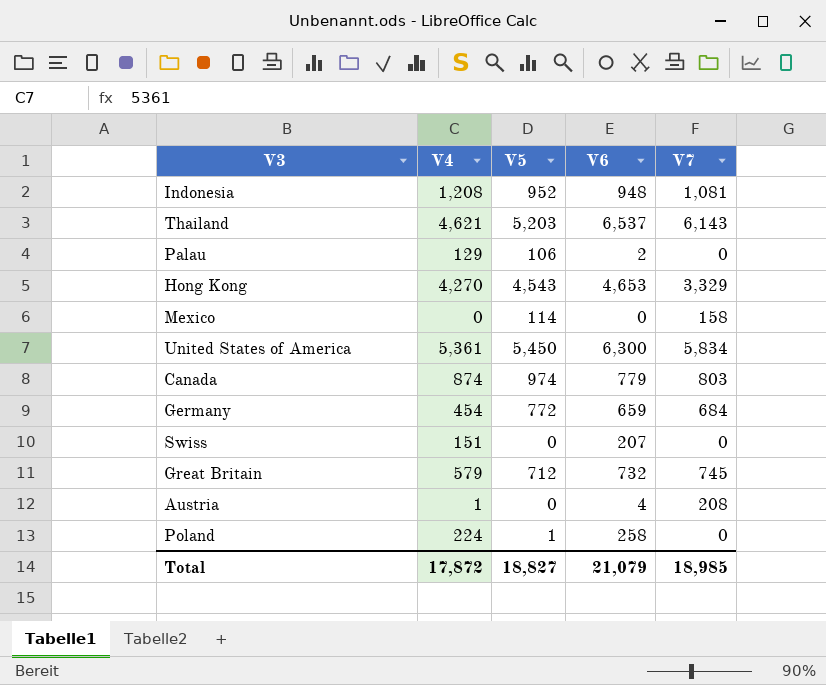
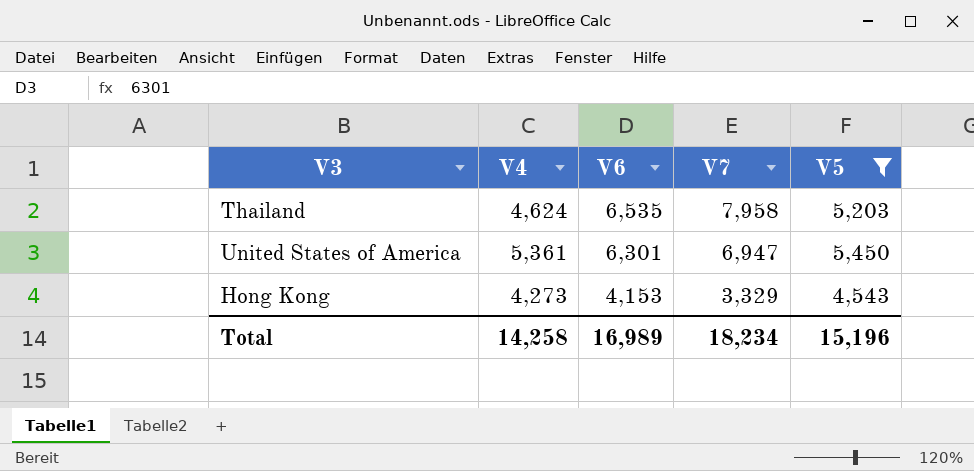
filter: none -> V5 >= 4,543
row order: none -> V6 descending
column V5 | position: 3 -> 5
Thailand | V4: 4,621 -> 4,624
Thailand | V6: 6,537 -> 6,535
Thailand | V7: 6,143 -> 7,958
United States of America | V6: 6,300 -> 6,301
United States of America | V7: 5,834 -> 6,947
Hong Kong | V4: 4,270 -> 4,273
Hong Kong | V6: 4,653 -> 4,153
Total | V4: 17,872 -> 14,258
Total | V6: 21,079 -> 16,989
Total | V7: 18,985 -> 18,234
Total | V5: 18,827 -> 15,196

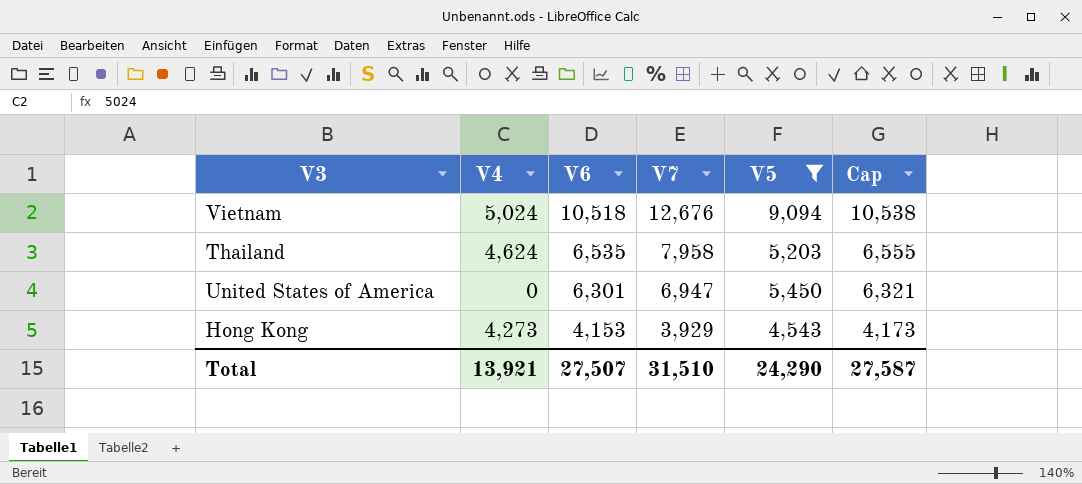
column Cap | formula: none -> [V6] + 20
row Vietnam: none -> 5,024 | 10,518 | 12,676 | 9,094 | 10,538
United States of America | V4: 5,361 -> 0
Hong Kong | V7: 3,329 -> 3,929
Total | V4: 14,258 -> 13,921
Total | V6: 16,989 -> 27,507
Total | V7: 18,234 -> 31,510
Total | V5: 15,196 -> 24,290

